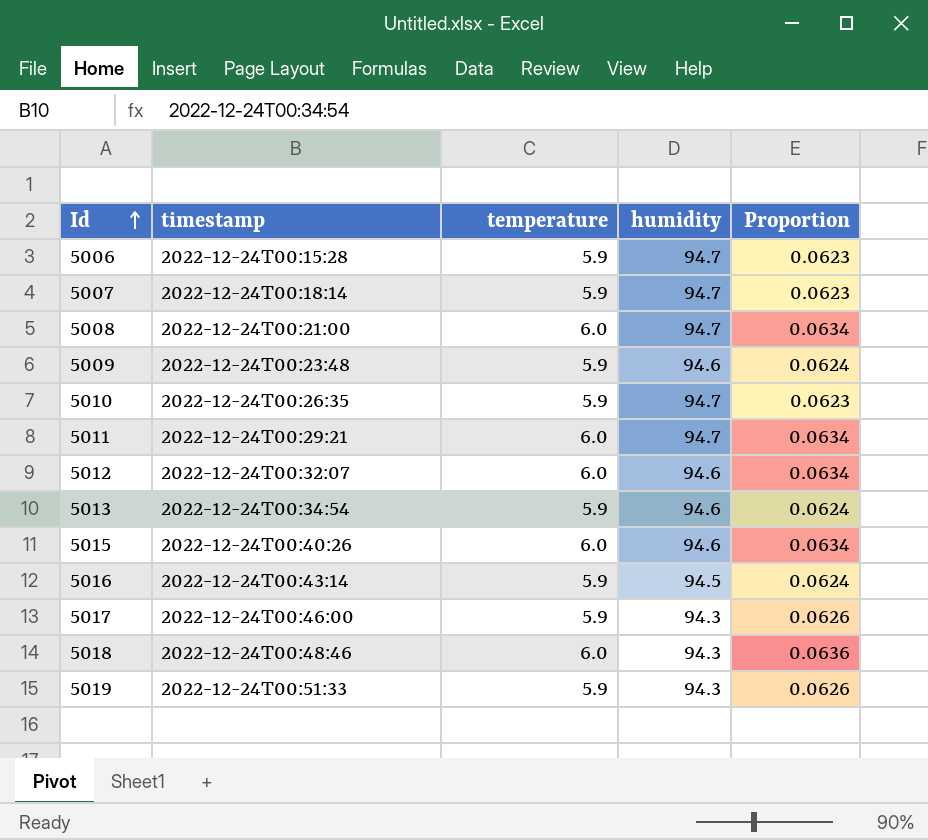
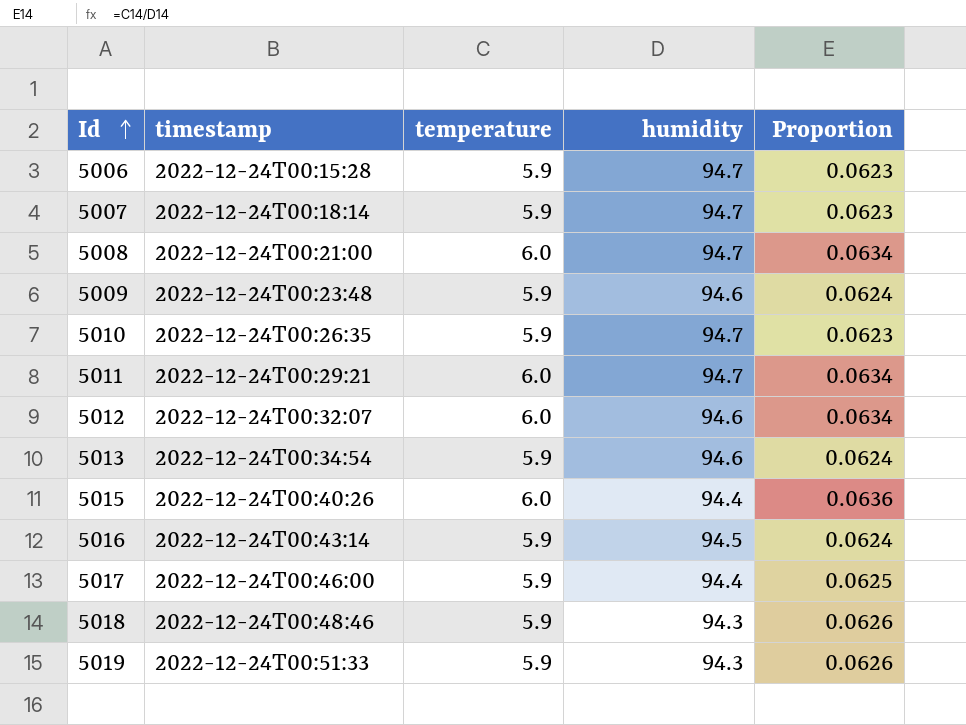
5015 | humidity: 94.6 -> 94.4
5015 | Proportion: 0.0634 -> 0.0636
5017 | humidity: 94.3 -> 94.4
5017 | Proportion: 0.0626 -> 0.0625
5018 | temperature: 6.0 -> 5.9
5018 | Proportion: 0.0636 -> 0.0626

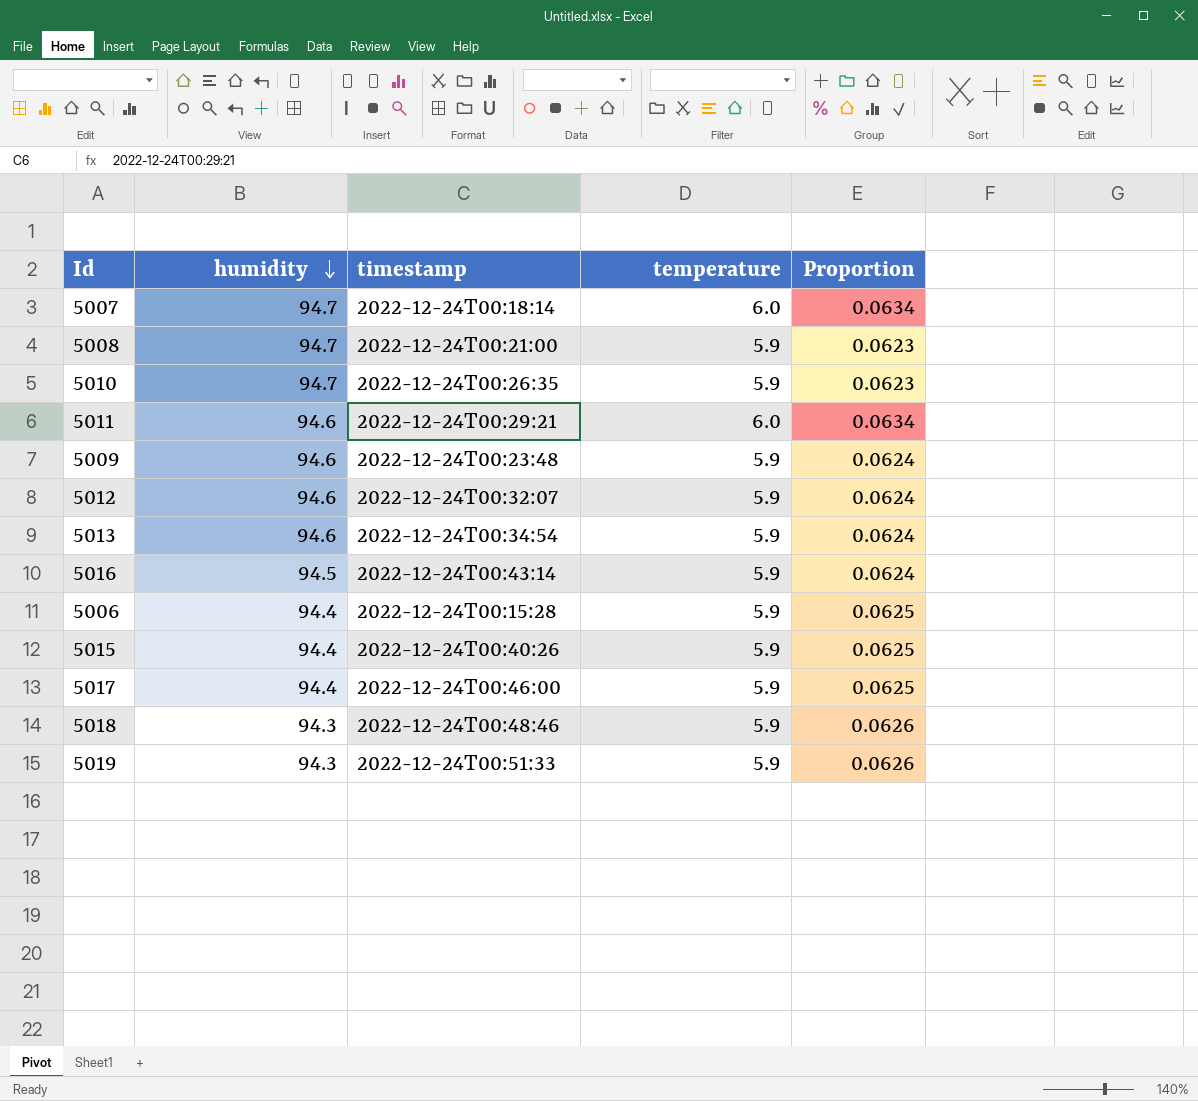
row order: Id ascending -> humidity descending
column humidity | position: 4 -> 2
5007 | temperature: 5.9 -> 6.0
5007 | Proportion: 0.0623 -> 0.0634
5008 | temperature: 6.0 -> 5.9
5008 | Proportion: 0.0634 -> 0.0623
5011 | humidity: 94.7 -> 94.6
5012 | temperature: 6.0 -> 5.9
5012 | Proportion: 0.0634 -> 0.0624
5006 | humidity: 94.7 -> 94.4
5006 | Proportion: 0.0623 -> 0.0625
5015 | temperature: 6.0 -> 5.9
5015 | Proportion: 0.0636 -> 0.0625

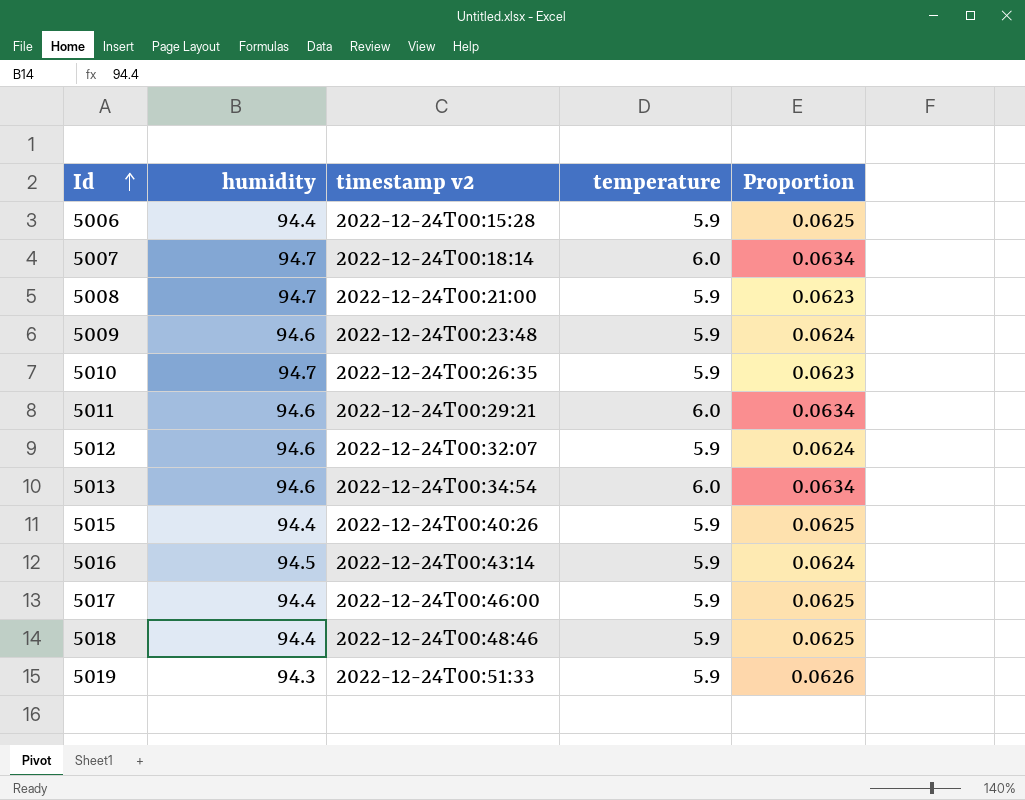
row order: humidity descending -> Id ascending
column name: timestamp -> timestamp v2
5013 | temperature: 5.9 -> 6.0
5013 | Proportion: 0.0624 -> 0.0634
5018 | humidity: 94.3 -> 94.4
5018 | Proportion: 0.0626 -> 0.0625

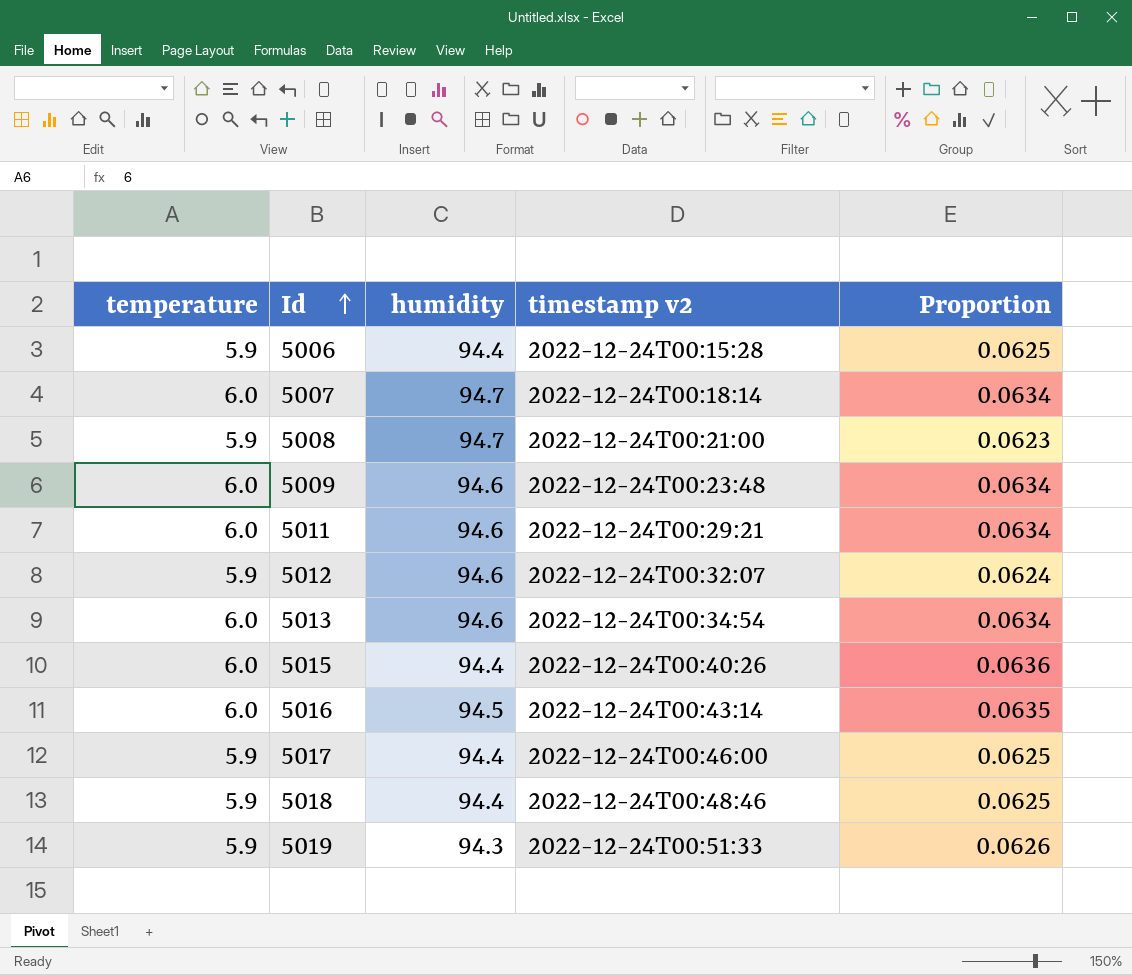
column temperature | position: 4 -> 1
row 5010: 94.7 | 2022-12-24T00:26:35 | 5.9 | 0.0623 -> none
5009 | temperature: 5.9 -> 6.0
5009 | Proportion: 0.0624 -> 0.0634
5015 | temperature: 5.9 -> 6.0
5015 | Proportion: 0.0625 -> 0.0636
5016 | temperature: 5.9 -> 6.0
5016 | Proportion: 0.0624 -> 0.0635

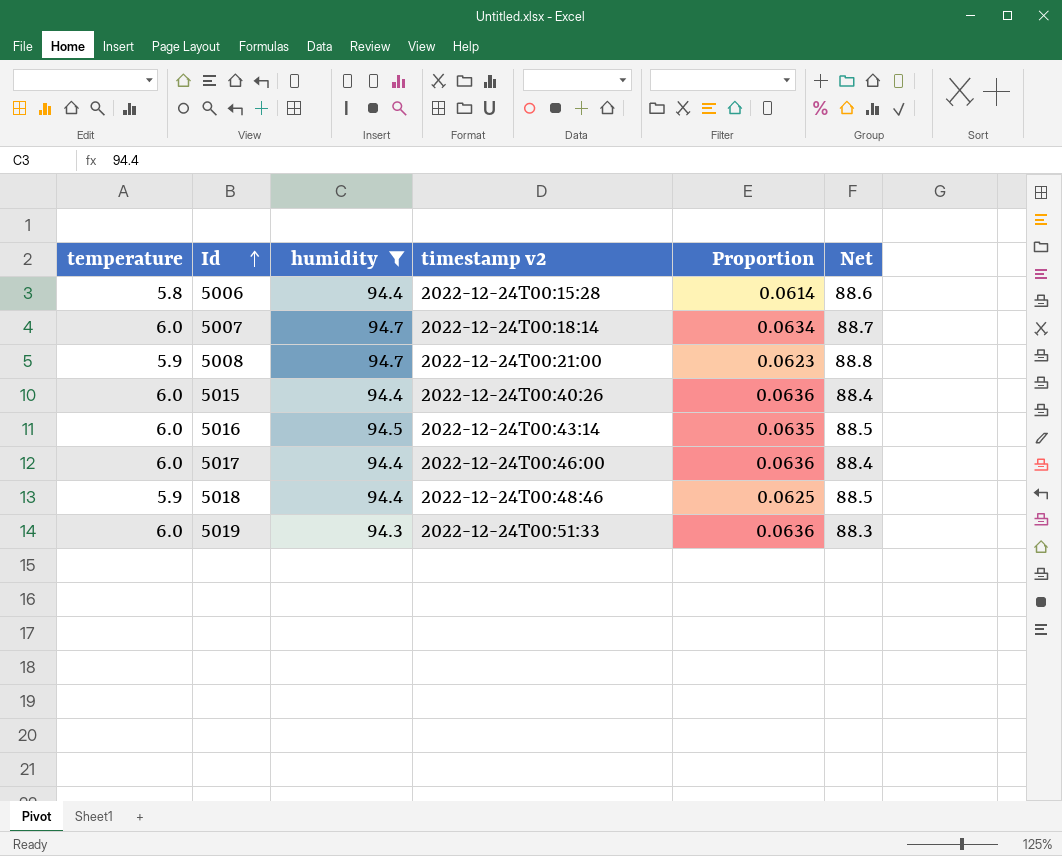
filter: none -> humidity != 94.6
column Net | formula: none -> [humidity] - [temperature]
5006 | temperature: 5.9 -> 5.8
5006 | Proportion: 0.0625 -> 0.0614
5017 | temperature: 5.9 -> 6.0
5017 | Proportion: 0.0625 -> 0.0636
5019 | temperature: 5.9 -> 6.0
5019 | Proportion: 0.0626 -> 0.0636

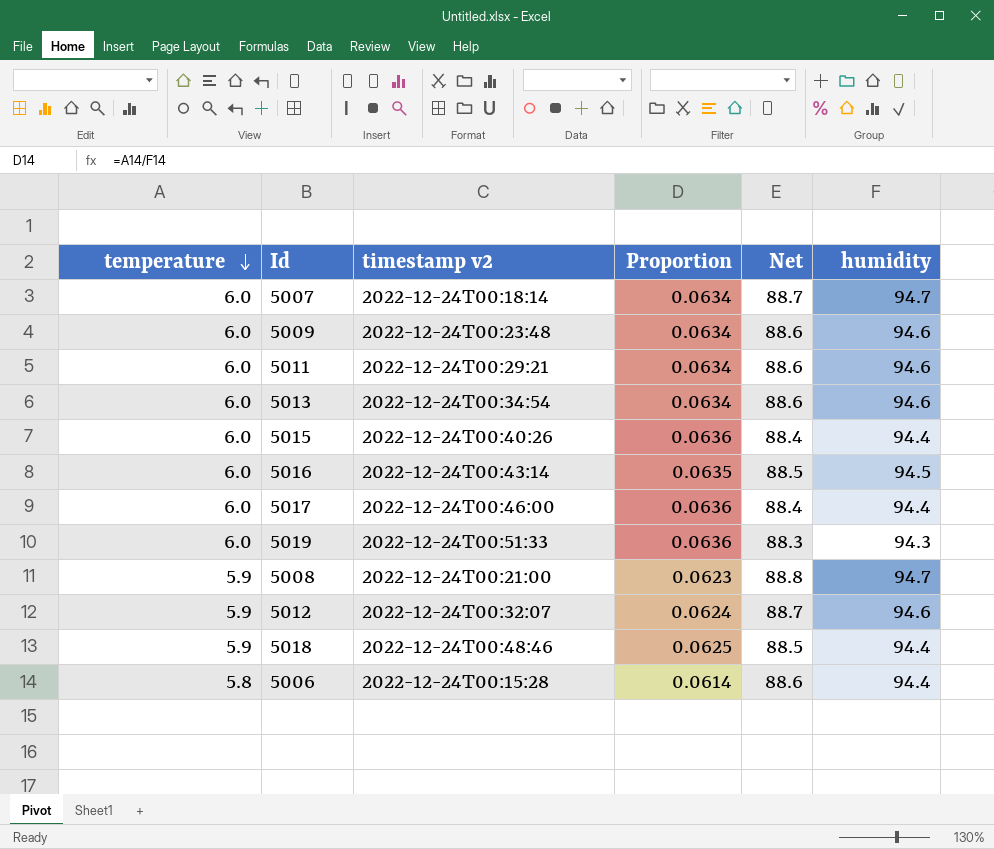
filter: humidity != 94.6 -> none
row order: Id ascending -> temperature descending
column humidity | position: 3 -> 6

